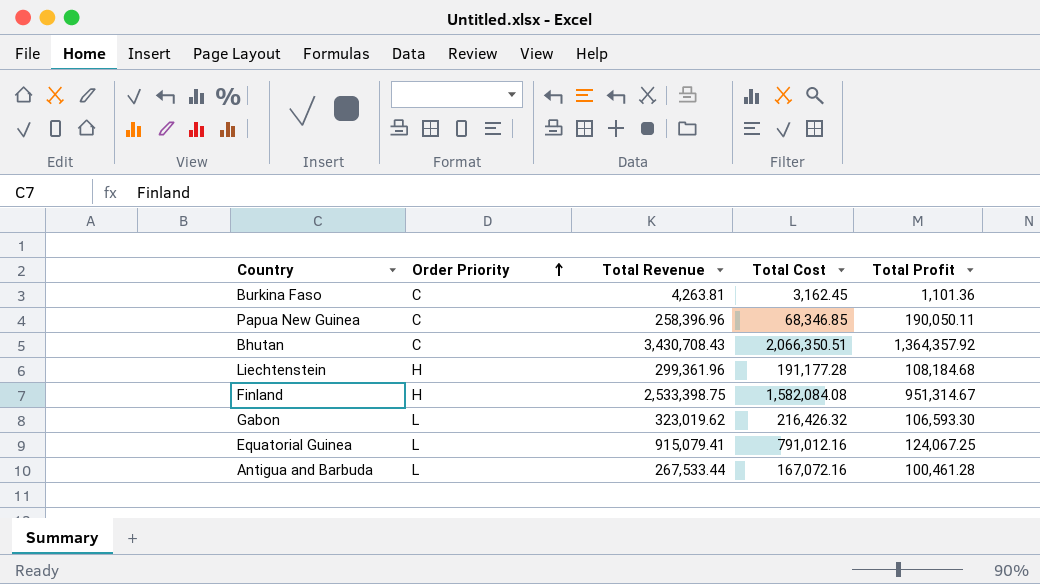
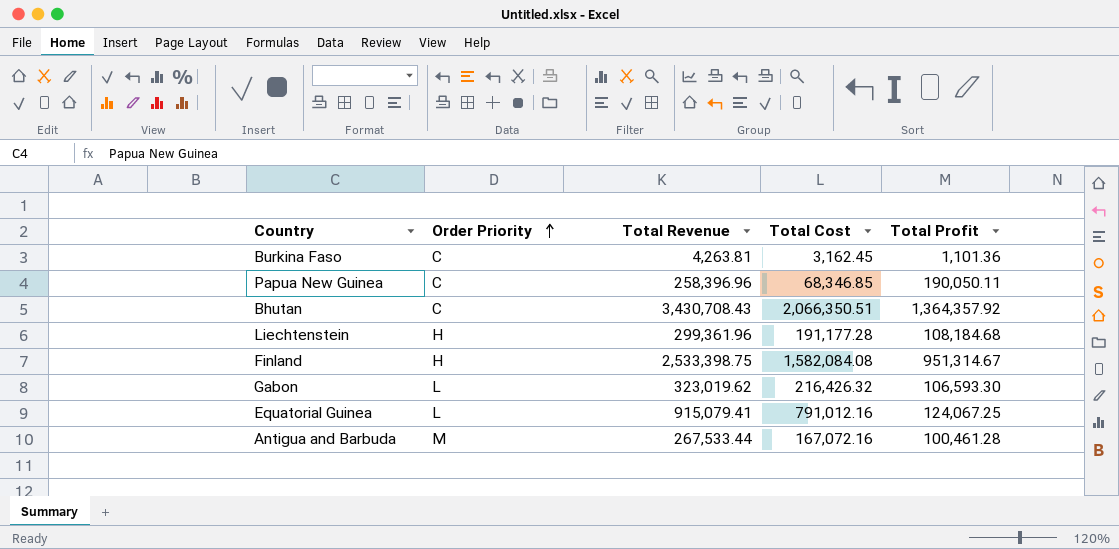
Antigua and Barbuda | Order Priority: L -> M

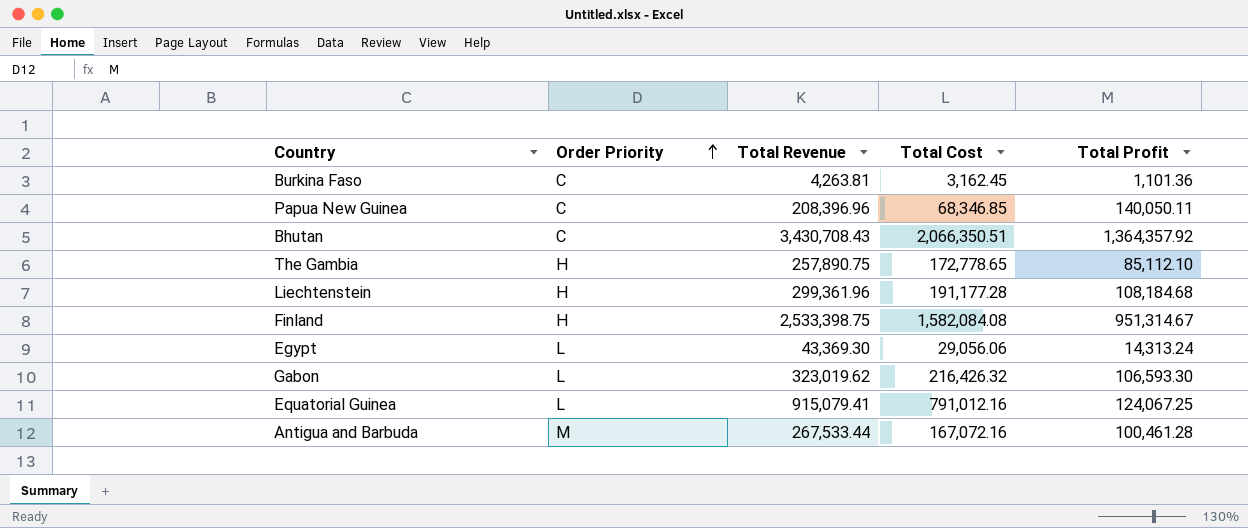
Papua New Guinea | Total Revenue: 258,396.96 -> 208,396.96
Papua New Guinea | Total Profit: 190,050.11 -> 140,050.11
row The Gambia: none -> H | 257,890.75 | 172,778.65 | 85,112.10
row Egypt: none -> L | 43,369.30 | 29,056.06 | 14,313.24

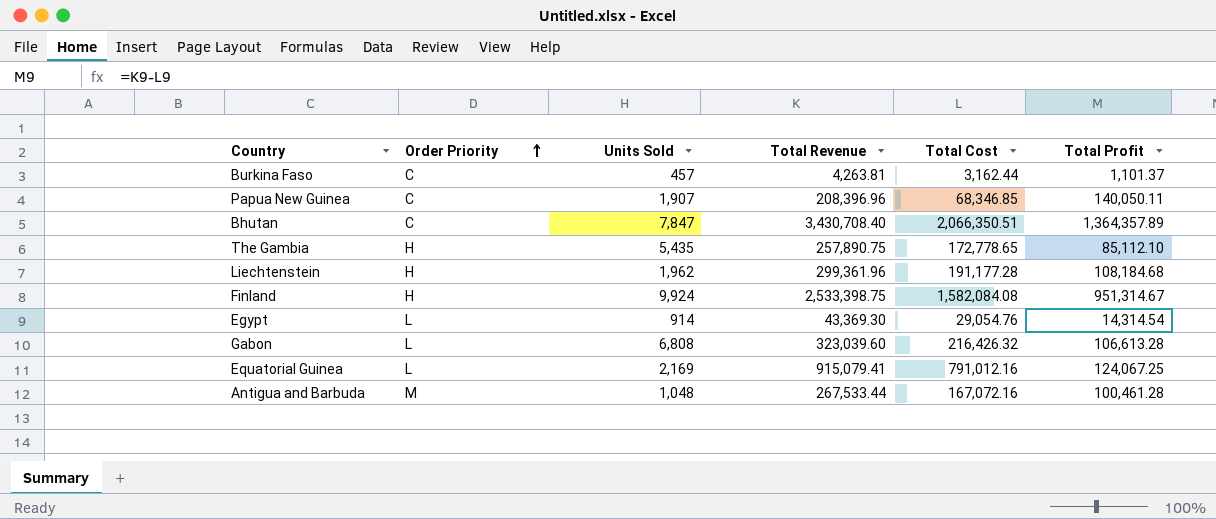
column Units Sold | position: none -> 3
Burkina Faso | Total Cost: 3,162.45 -> 3,162.44
Burkina Faso | Total Profit: 1,101.36 -> 1,101.37
Bhutan | Total Revenue: 3,430,708.43 -> 3,430,708.40
Bhutan | Total Profit: 1,364,357.92 -> 1,364,357.89
Egypt | Total Cost: 29,056.06 -> 29,054.76
Egypt | Total Profit: 14,313.24 -> 14,314.54
Gabon | Total Revenue: 323,019.62 -> 323,039.60
Gabon | Total Profit: 106,593.30 -> 106,613.28

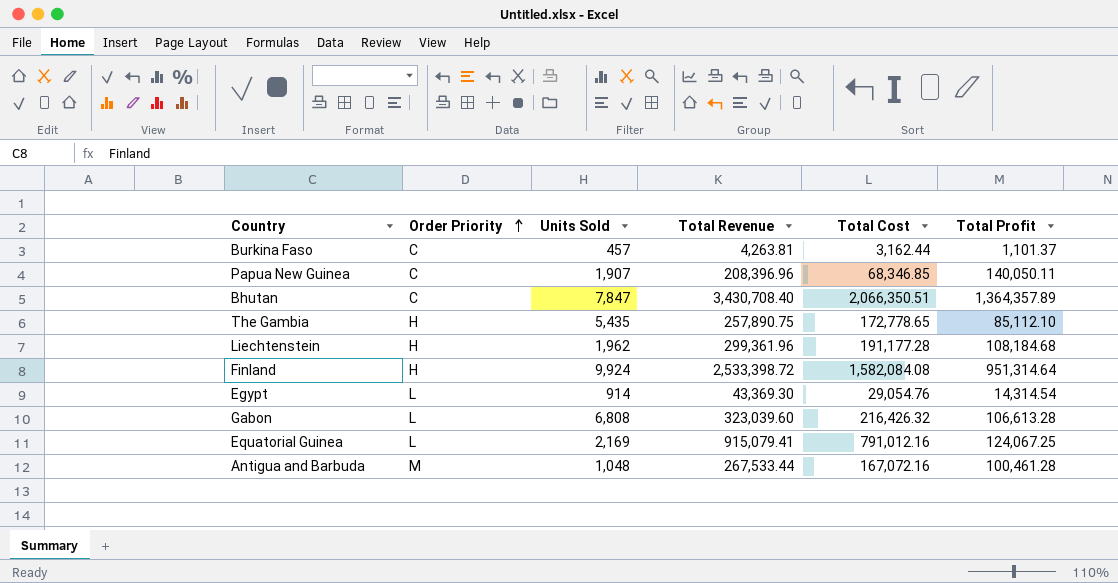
Finland | Total Revenue: 2,533,398.75 -> 2,533,398.72
Finland | Total Profit: 951,314.67 -> 951,314.64

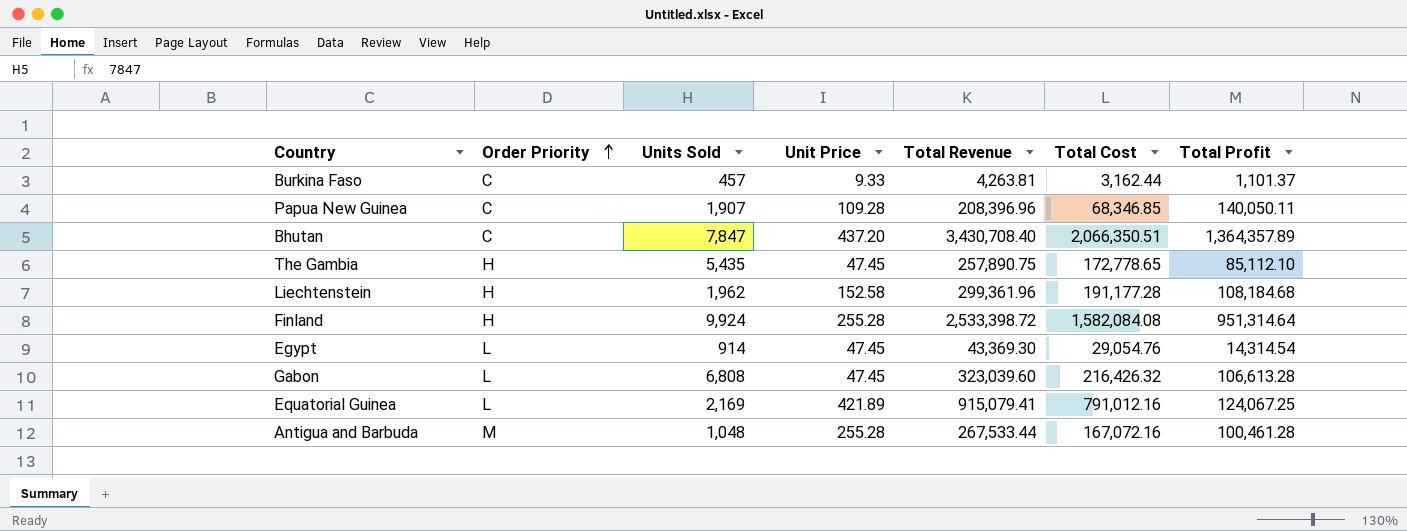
column Unit Price | formula: none -> [Total Revenue] / [Units Sold]

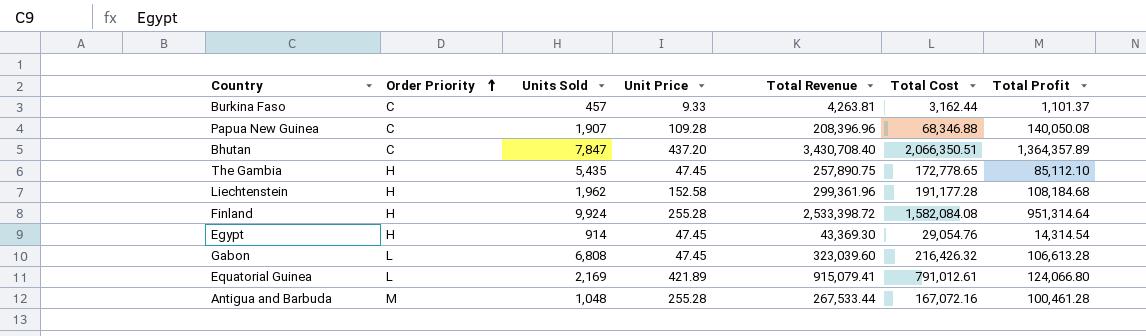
Papua New Guinea | Total Cost: 68,346.85 -> 68,346.88
Papua New Guinea | Total Profit: 140,050.11 -> 140,050.08
Egypt | Order Priority: L -> H
Equatorial Guinea | Total Cost: 791,012.16 -> 791,012.61
Equatorial Guinea | Total Profit: 124,067.25 -> 124,066.80

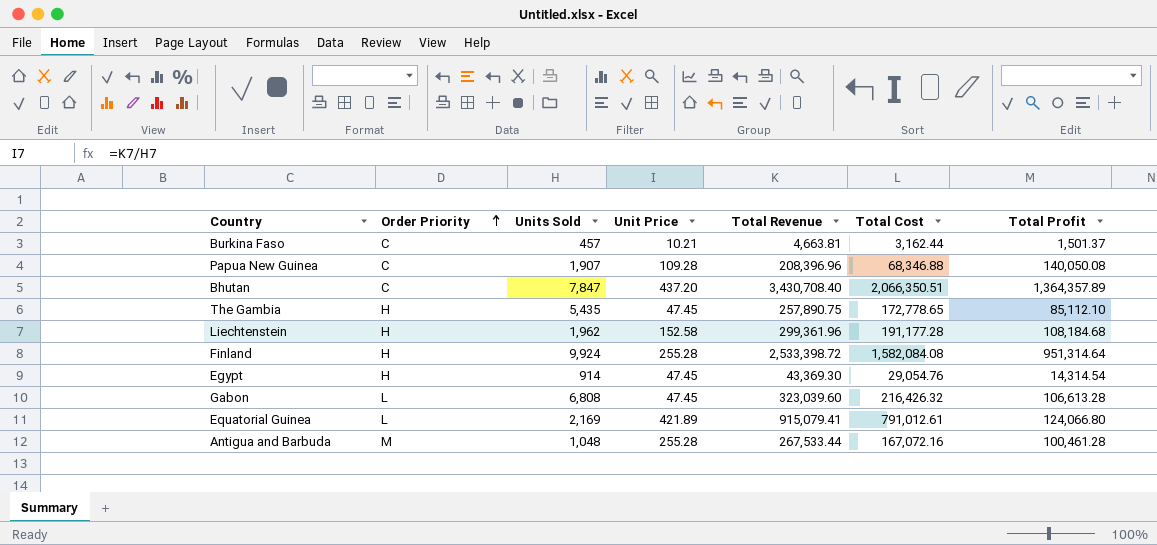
Burkina Faso | Unit Price: 9.33 -> 10.21
Burkina Faso | Total Revenue: 4,263.81 -> 4,663.81
Burkina Faso | Total Profit: 1,101.37 -> 1,501.37

